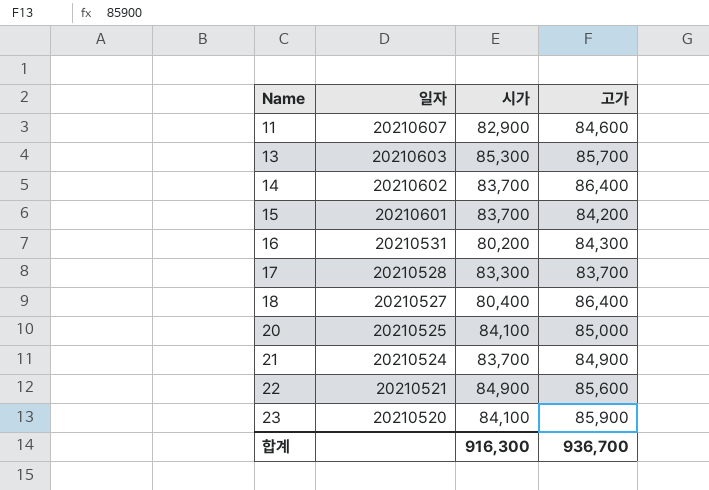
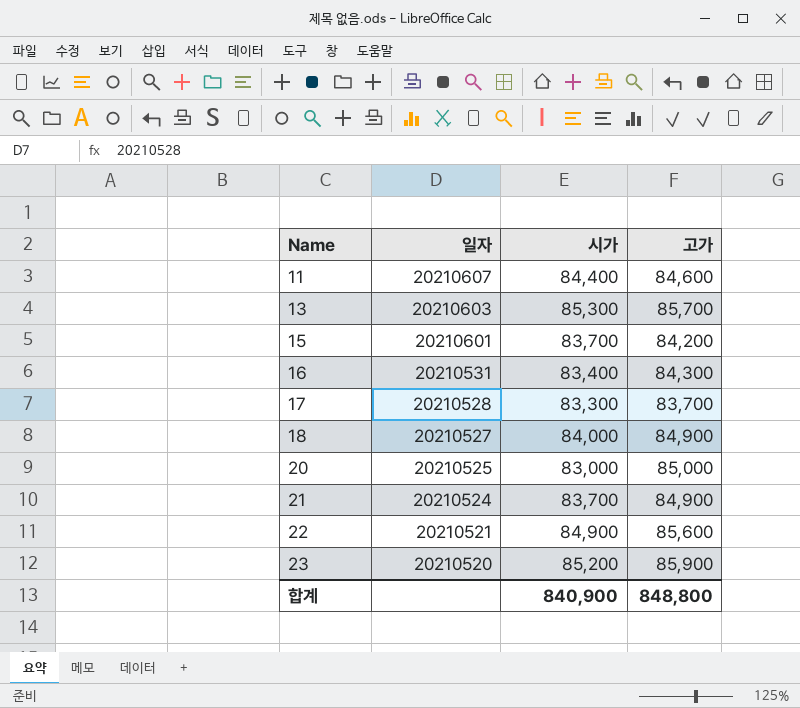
row 14: 20210602 | 83,700 | 86,400 -> none
11 | 시가: 82,900 -> 84,400
16 | 시가: 80,200 -> 83,400
18 | 시가: 80,400 -> 84,000
18 | 고가: 86,400 -> 84,900
20 | 시가: 84,100 -> 83,000
23 | 시가: 84,100 -> 85,200
합계 | 시가: 916,300 -> 840,900
합계 | 고가: 936,700 -> 848,800

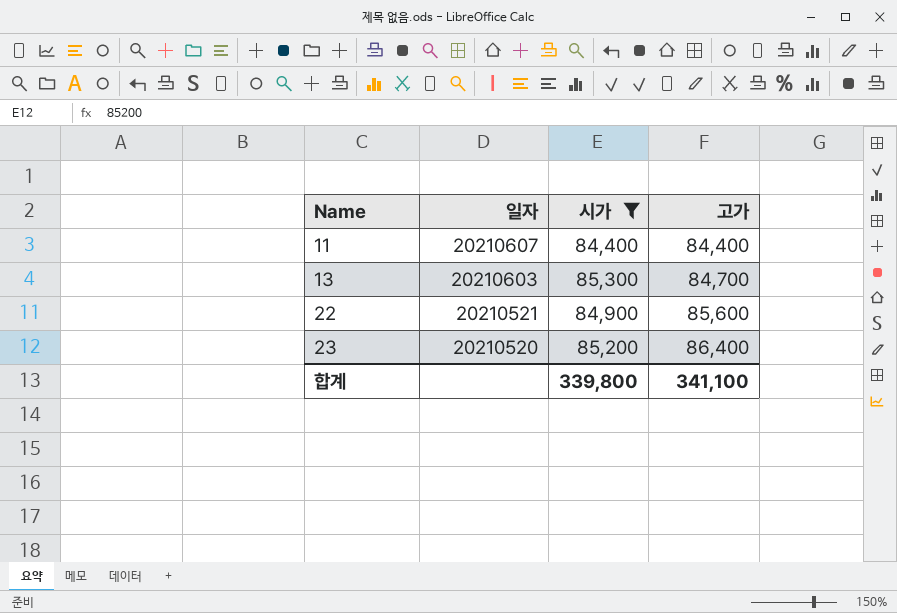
filter: none -> 시가 >= 84,400
11 | 고가: 84,600 -> 84,400
13 | 고가: 85,700 -> 84,700
23 | 고가: 85,900 -> 86,400
합계 | 시가: 840,900 -> 339,800
합계 | 고가: 848,800 -> 341,100

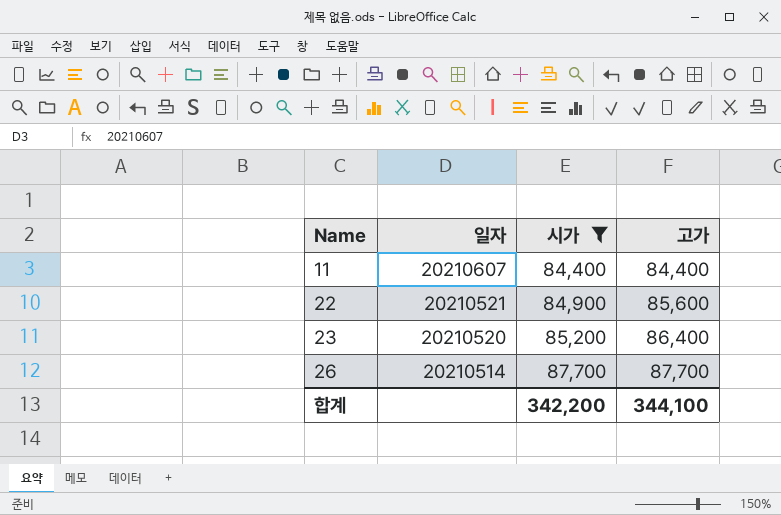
row 13: 20210603 | 85,300 | 84,700 -> none
row 26: none -> 20210514 | 87,700 | 87,700
합계 | 시가: 339,800 -> 342,200
합계 | 고가: 341,100 -> 344,100

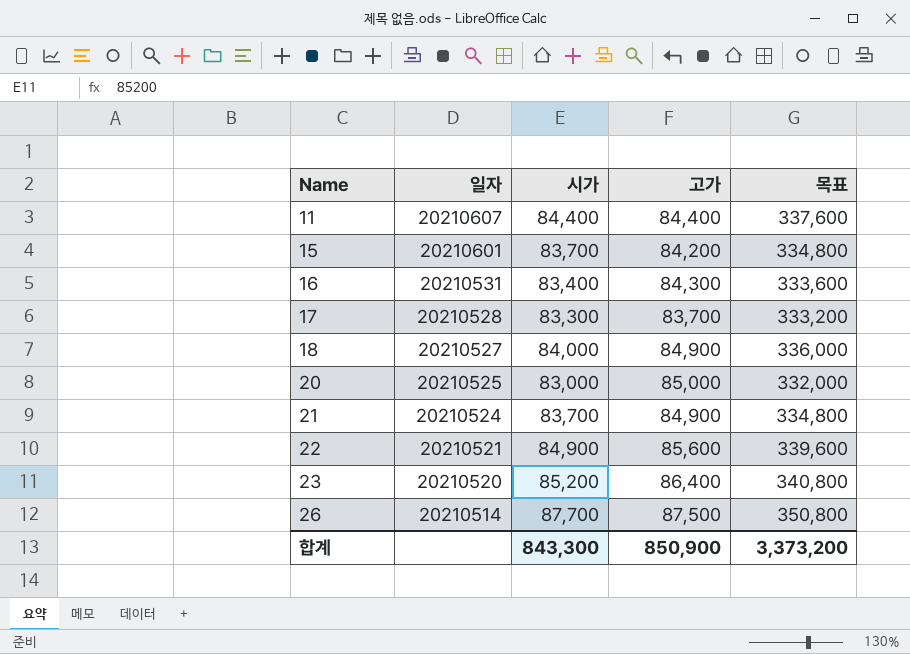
filter: 시가 >= 84,400 -> none
column 목표 | formula: none -> [시가] * 4
26 | 고가: 87,700 -> 87,500
합계 | 시가: 342,200 -> 843,300
합계 | 고가: 344,100 -> 850,900

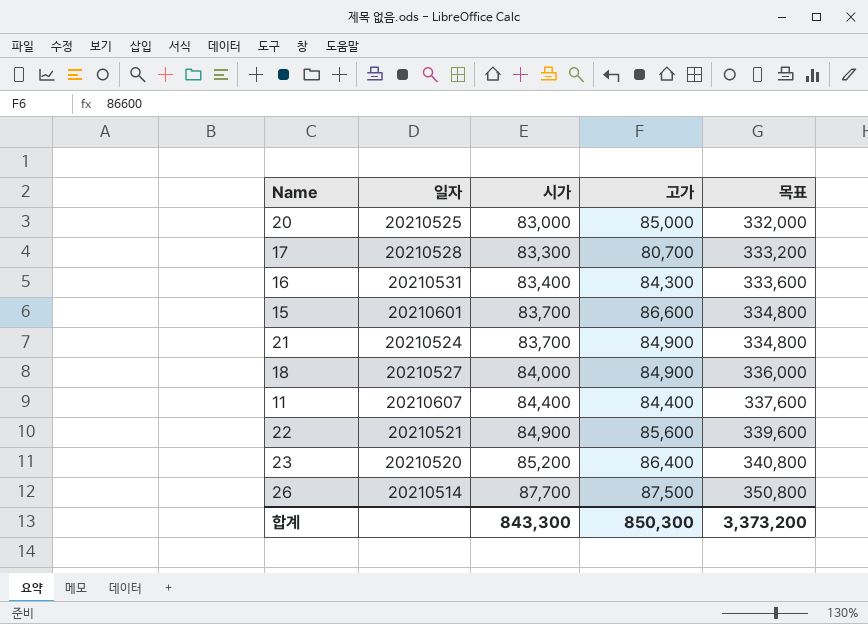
row order: Name ascending -> 시가 ascending
17 | 고가: 83,700 -> 80,700
15 | 고가: 84,200 -> 86,600
합계 | 고가: 850,900 -> 850,300

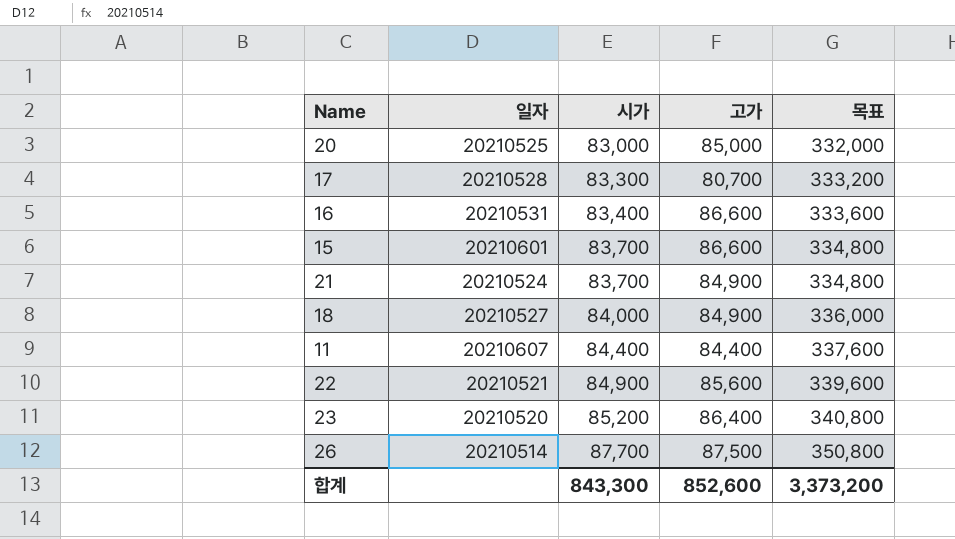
16 | 고가: 84,300 -> 86,600
합계 | 고가: 850,300 -> 852,600

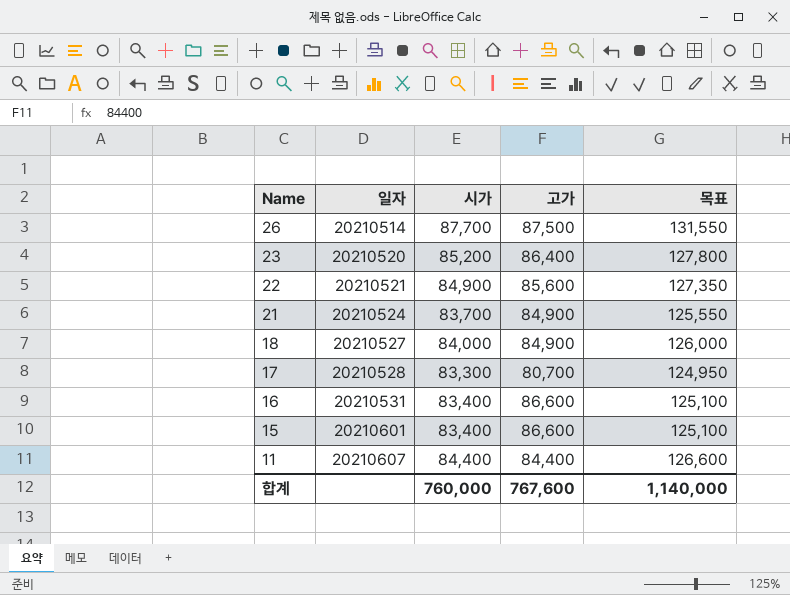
row order: 시가 ascending -> Name descending
column 목표 | formula: [시가] * 4 -> [시가] * 1.5
row 20: 20210525 | 83,000 | 85,000 | 332,000 -> none
15 | 시가: 83,700 -> 83,400
합계 | 시가: 843,300 -> 760,000
합계 | 고가: 852,600 -> 767,600
합계 | 목표: 3,373,200 -> 1,140,000

